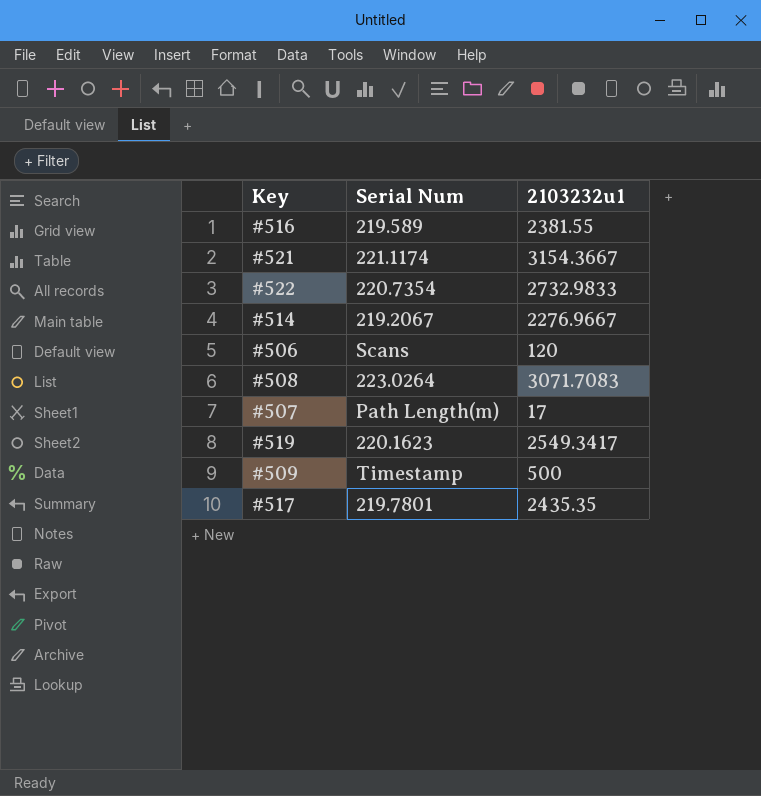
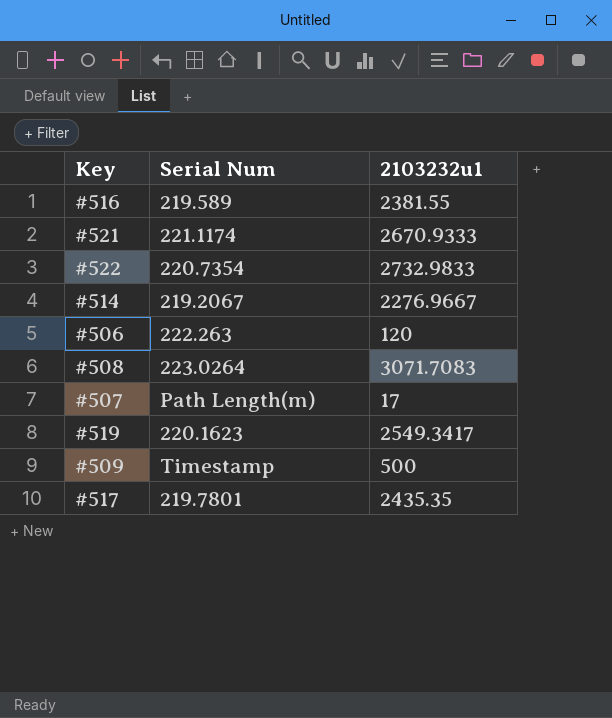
#521 | 2103232u1: 3154.3667 -> 2670.9333
#506 | Serial Num: Scans -> 222.263

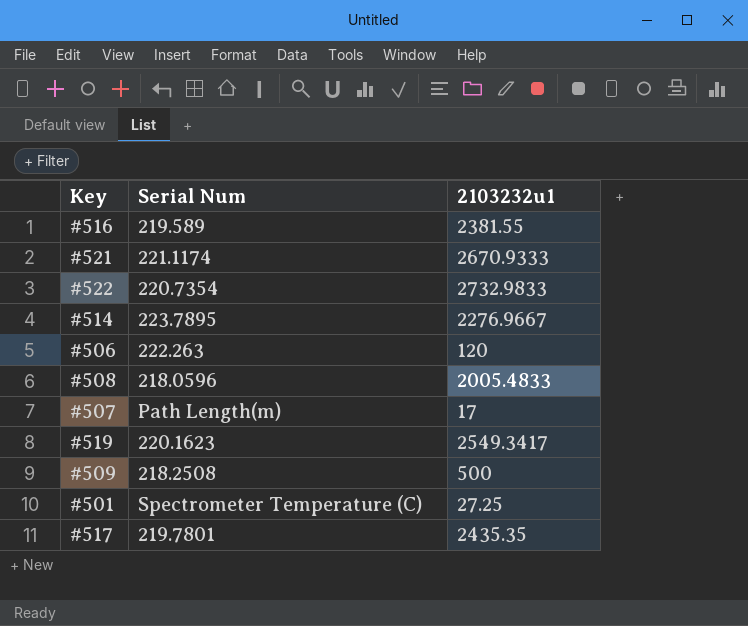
#514 | Serial Num: 219.2067 -> 223.7895
#508 | Serial Num: 223.0264 -> 218.0596
#508 | 2103232u1: 3071.7083 -> 2005.4833
#509 | Serial Num: Timestamp -> 218.2508
row #501: none -> Spectrometer Temperature (C) | 27.25

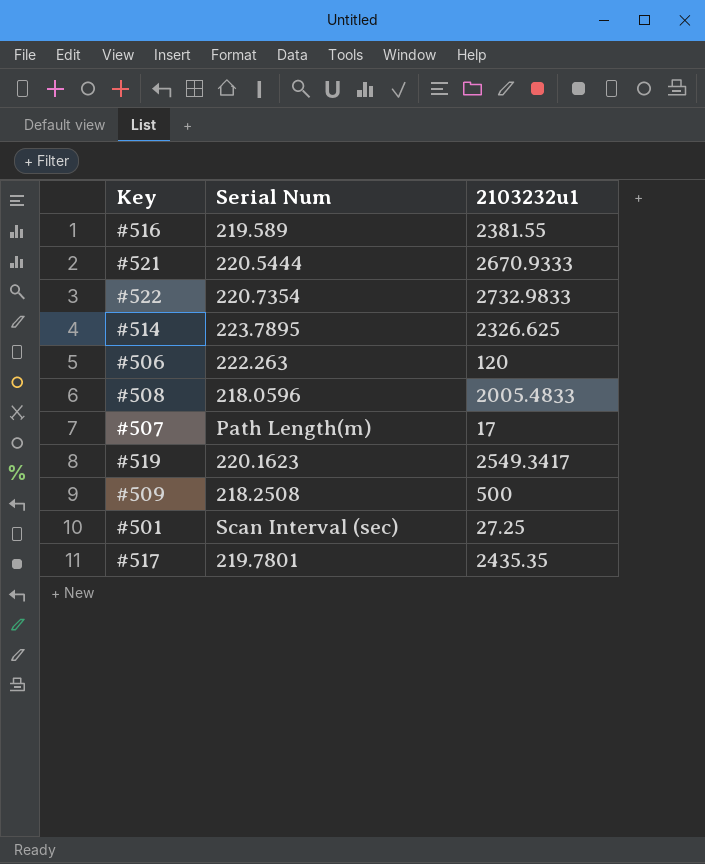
#521 | Serial Num: 221.1174 -> 220.5444
#514 | 2103232u1: 2276.9667 -> 2326.625
#501 | Serial Num: Spectrometer Temperature (C) -> Scan Interval (sec)

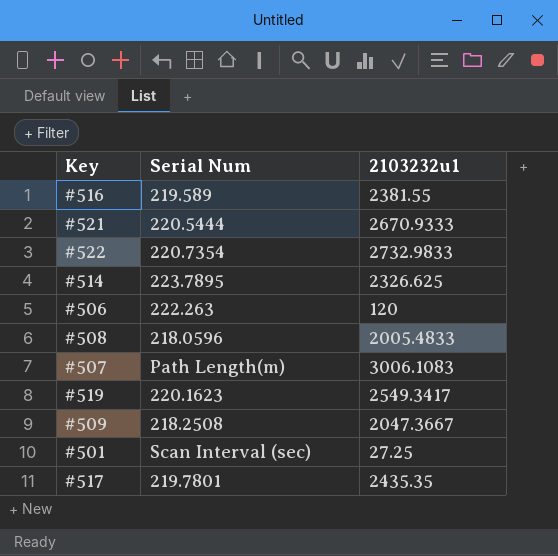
#507 | 2103232u1: 17 -> 3006.1083
#509 | 2103232u1: 500 -> 2047.3667

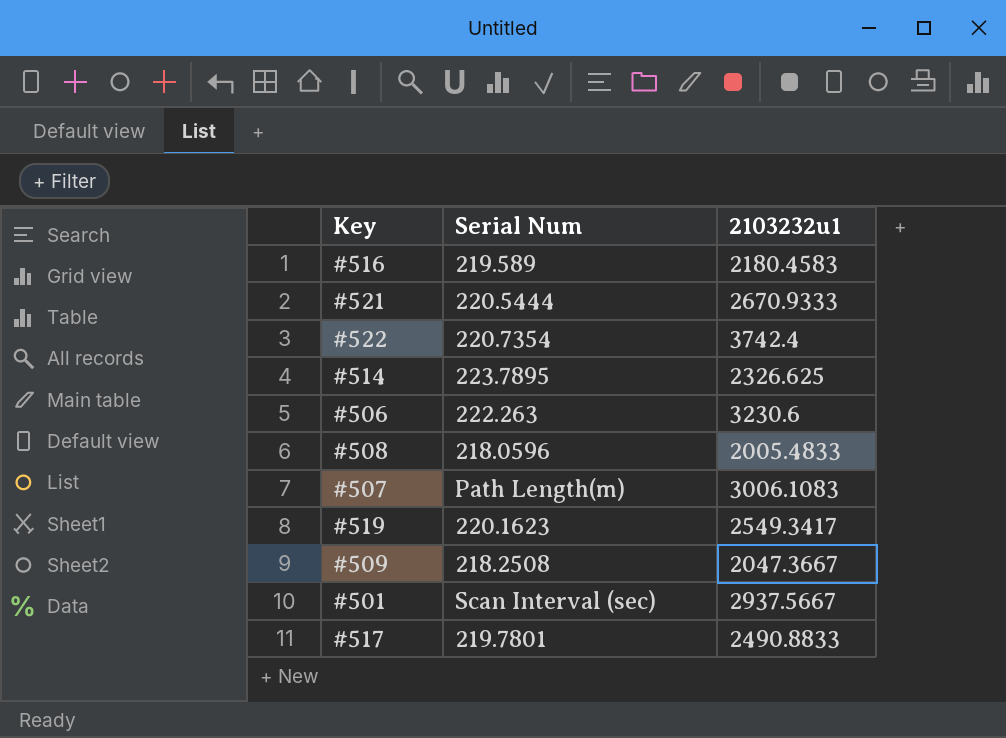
#516 | 2103232u1: 2381.55 -> 2180.4583
#522 | 2103232u1: 2732.9833 -> 3742.4
#506 | 2103232u1: 120 -> 3230.6
#501 | 2103232u1: 27.25 -> 2937.5667
#517 | 2103232u1: 2435.35 -> 2490.8833

